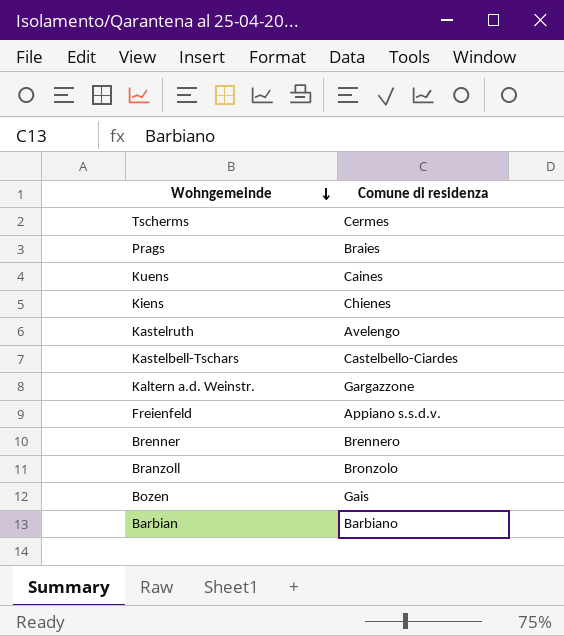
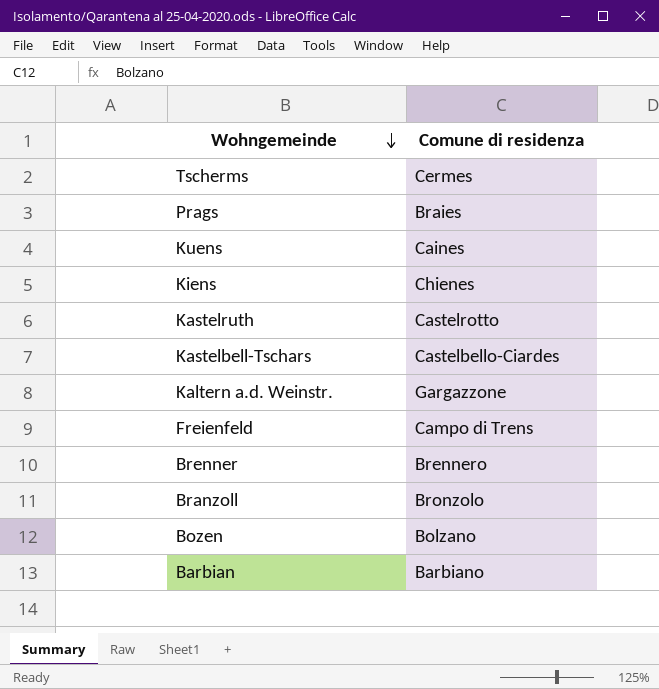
Kastelruth | Comune di residenza: Avelengo -> Castelrotto
Freienfeld | Comune di residenza: Appiano s.s.d.v. -> Campo di Trens
Bozen | Comune di residenza: Gais -> Bolzano

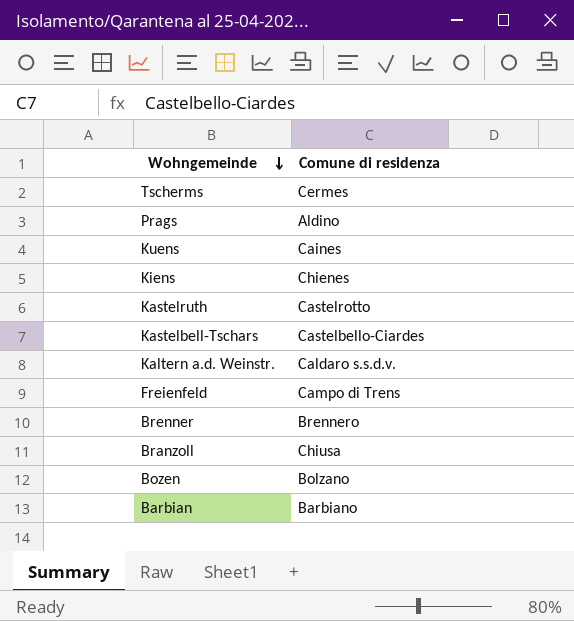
Prags | Comune di residenza: Braies -> Aldino
Kaltern a.d. Weinstr. | Comune di residenza: Gargazzone -> Caldaro s.s.d.v.
Branzoll | Comune di residenza: Bronzolo -> Chiusa

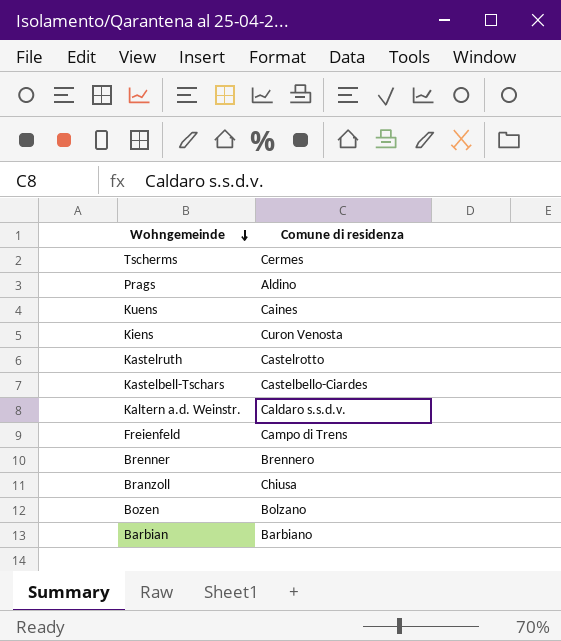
Kiens | Comune di residenza: Chienes -> Curon Venosta

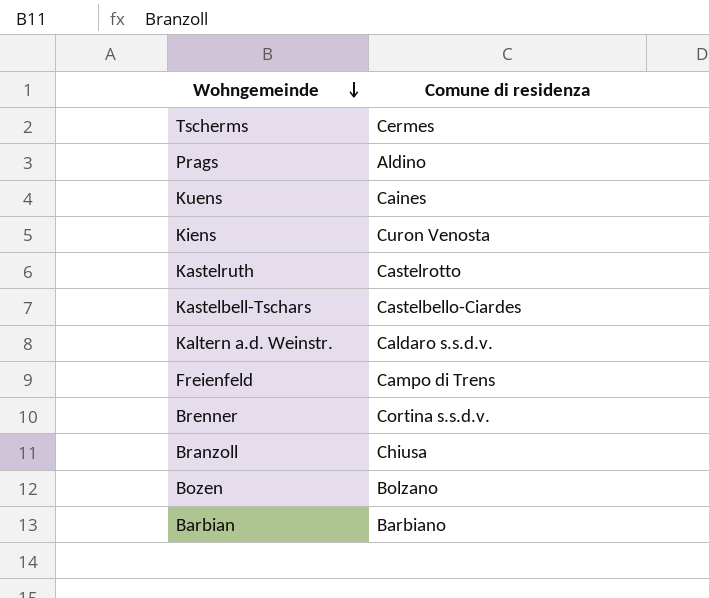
Brenner | Comune di residenza: Brennero -> Cortina s.s.d.v.

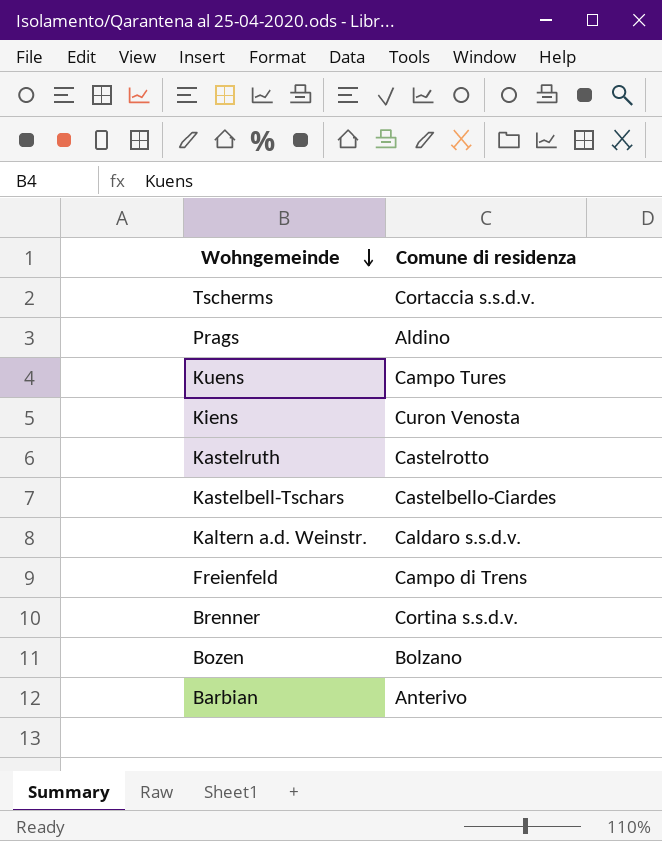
row Branzoll: Chiusa -> none
Tscherms | Comune di residenza: Cermes -> Cortaccia s.s.d.v.
Kuens | Comune di residenza: Caines -> Campo Tures
Barbian | Comune di residenza: Barbiano -> Anterivo

